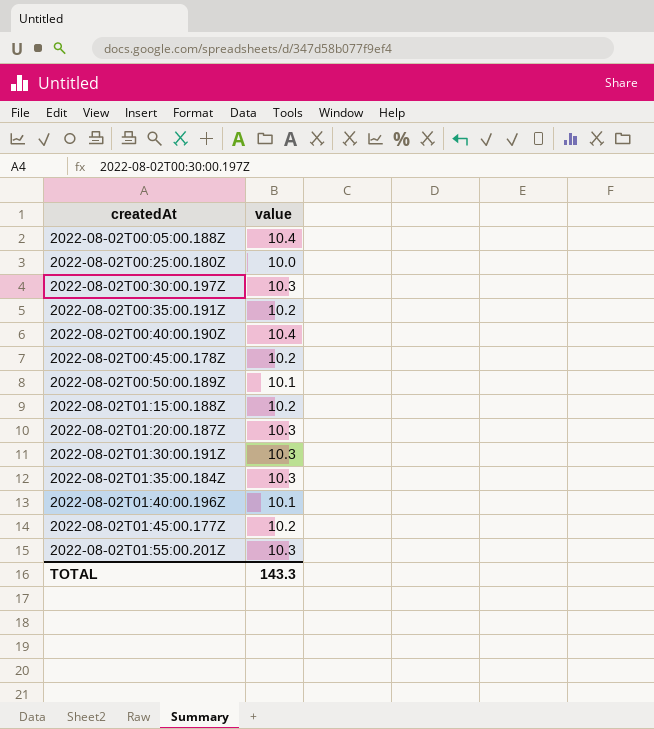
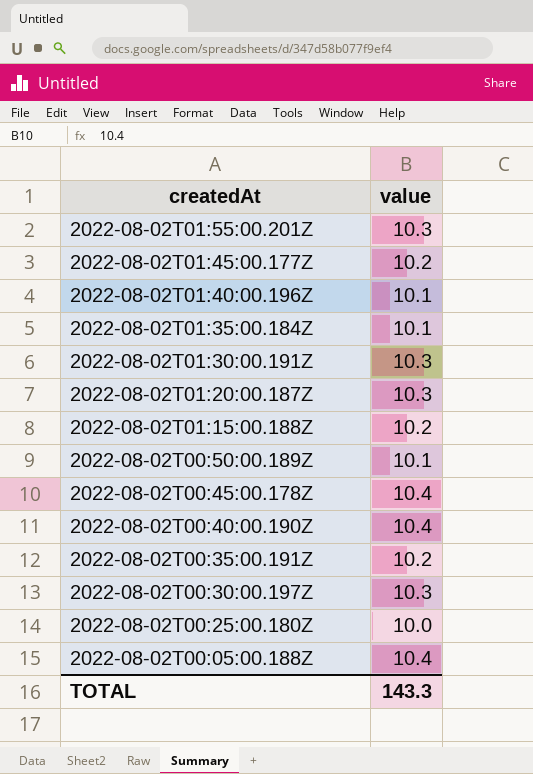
row order: createdAt ascending -> createdAt descending
2022-08-02T01:35:00.184Z | value: 10.3 -> 10.1
2022-08-02T00:45:00.178Z | value: 10.2 -> 10.4

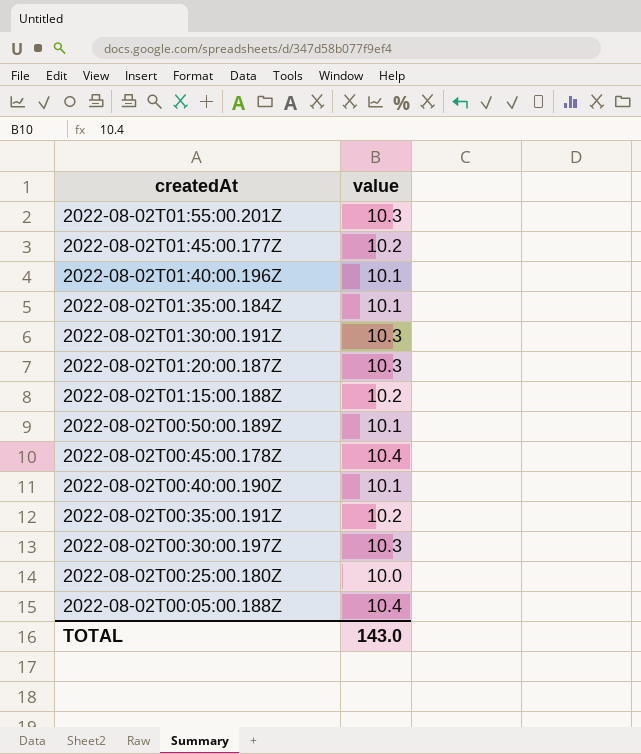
2022-08-02T00:40:00.190Z | value: 10.4 -> 10.1
TOTAL | value: 143.3 -> 143.0

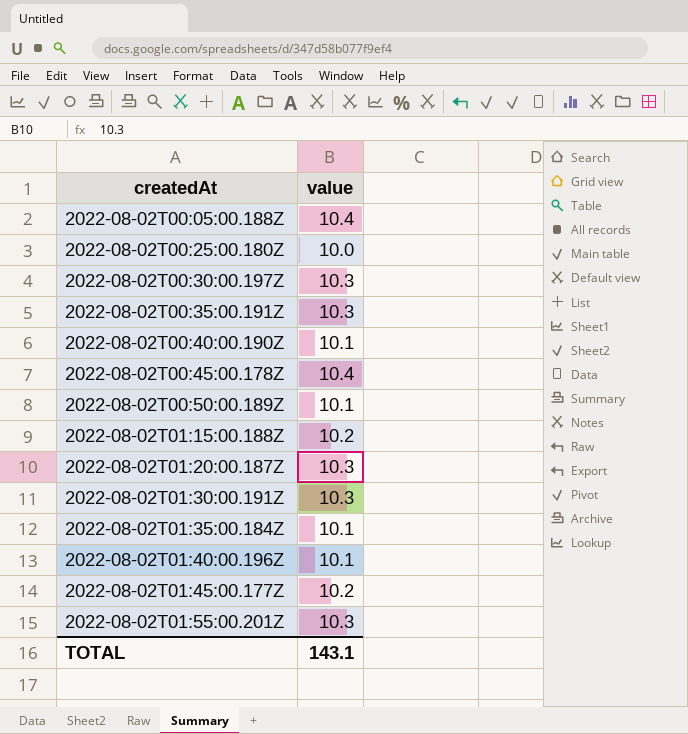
row order: createdAt descending -> createdAt ascending
2022-08-02T00:35:00.191Z | value: 10.2 -> 10.3
TOTAL | value: 143.0 -> 143.1

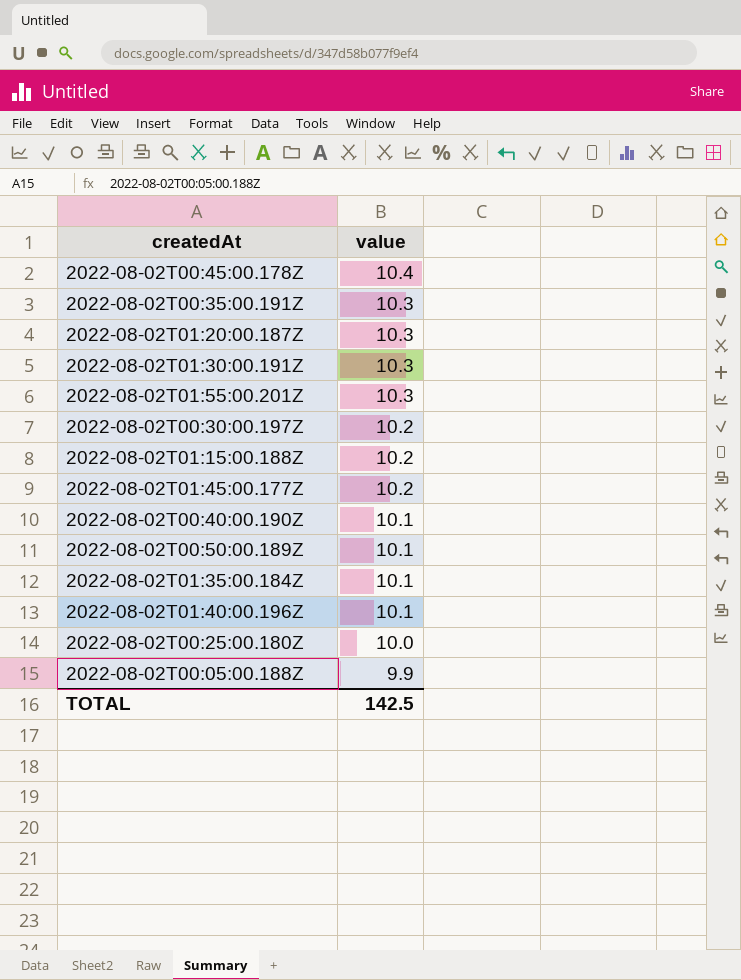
row order: createdAt ascending -> value descending
2022-08-02T00:30:00.197Z | value: 10.3 -> 10.2
2022-08-02T00:05:00.188Z | value: 10.4 -> 9.9
TOTAL | value: 143.1 -> 142.5

